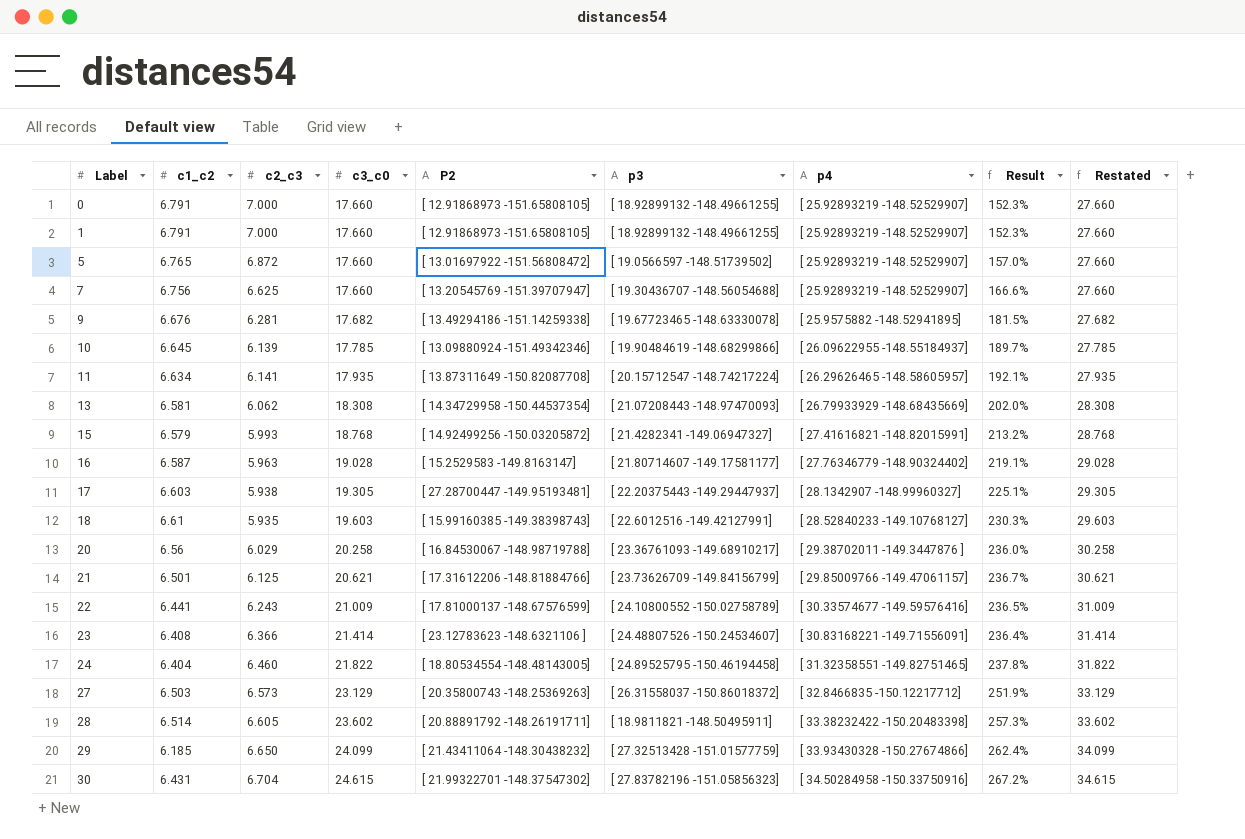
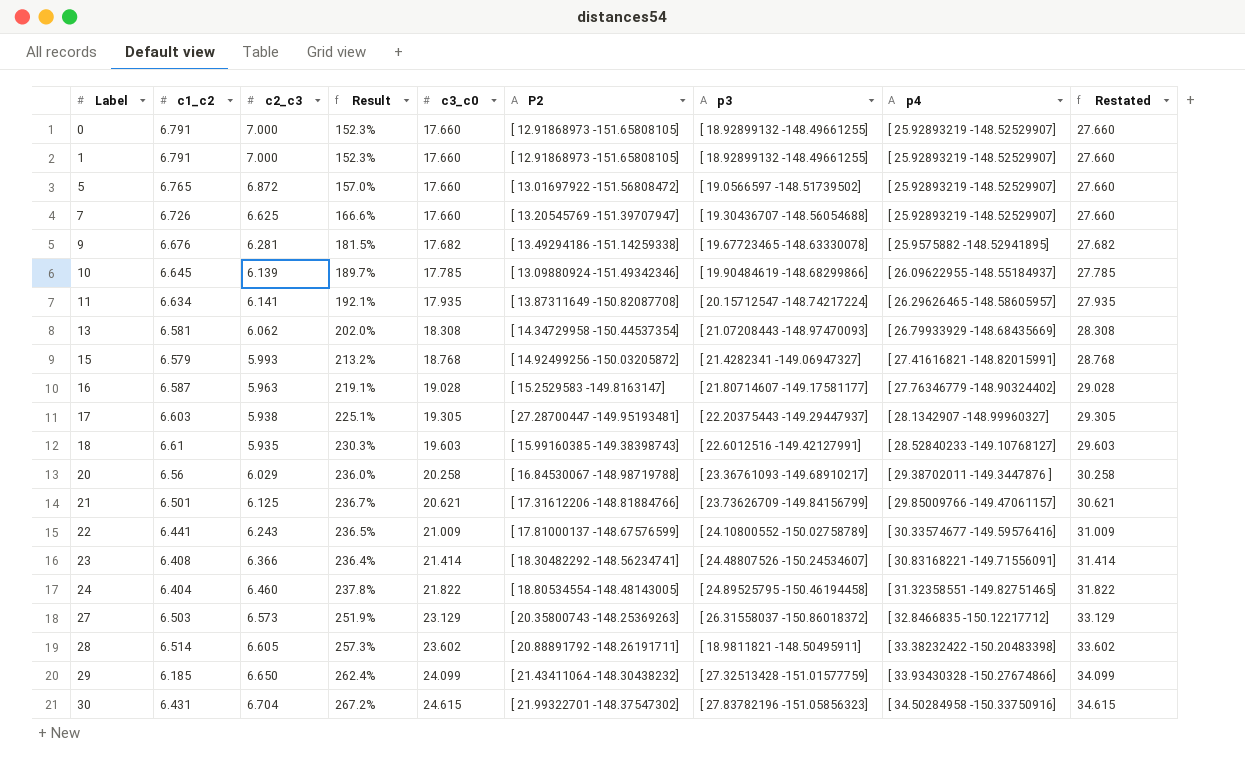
column Result | position: 8 -> 4
7 | c1_c2: 6.756 -> 6.726
23 | P2: [ 23.12783623 -148.6321106 ] -> [ 18.30482292 -148.56234741]

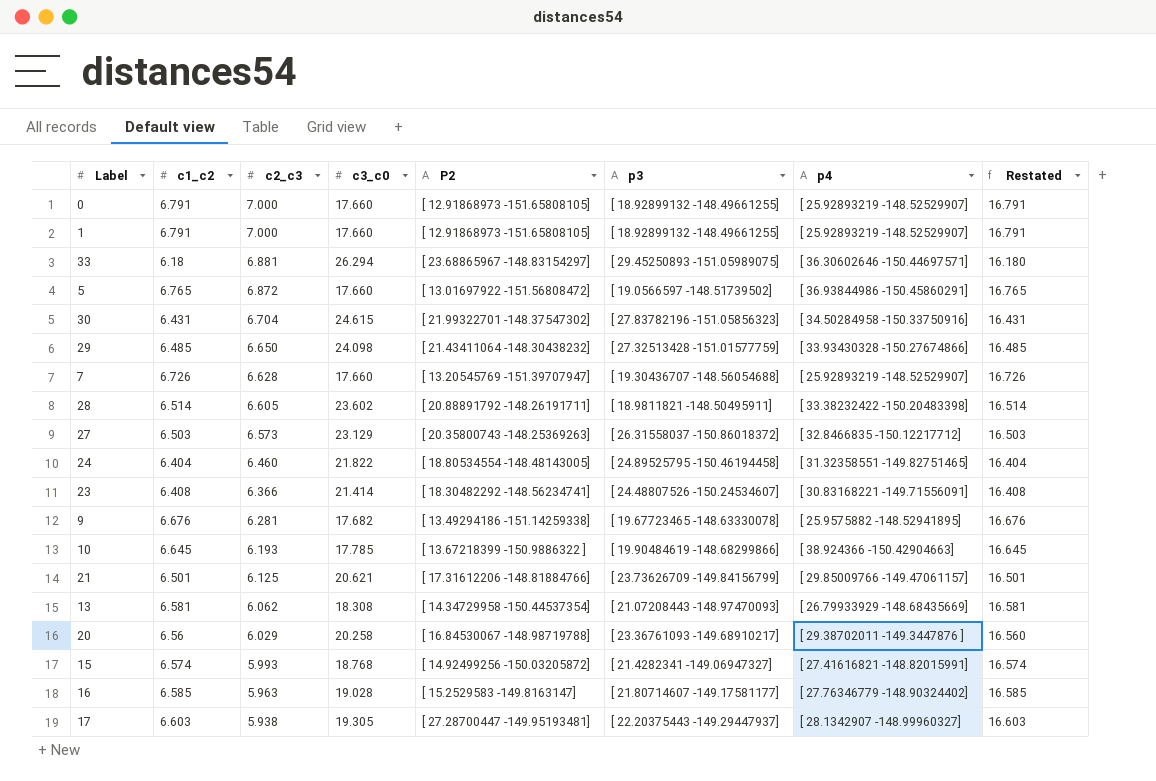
row order: Label ascending -> c2_c3 descending
column Result | formula: ([c3_c0] - [c2_c3]) / [c2_c3] -> none
column Restated | formula: [c3_c0] + 10 -> [c1_c2] + 10
row 11: 6.634 | 6.141 | 192.1% | 17.935 | [ 13.87311649 -150.82087708] | [ 20.15712547 -148.74217224] | [ 26.29626465 -148.58605957] | 27.935 -> none
row 18: 6.61 | 5.935 | 230.3% | 19.603 | [ 15.99160385 -149.38398743] | [ 22.6012516 -149.42127991] | [ 28.52840233 -149.10768127] | 29.603 -> none
row 22: 6.441 | 6.243 | 236.5% | 21.009 | [ 17.81000137 -148.67576599] | [ 24.10800552 -150.02758789] | [ 30.33574677 -149.59576416] | 31.009 -> none
row 33: none -> 6.18 | 6.881 | 26.294 | [ 23.68865967 -148.83154297] | [ 29.45250893 -151.05989075] | [ 36.30602646 -150.44697571] | 16.180
5 | p4: [ 25.92893219 -148.52529907] -> [ 36.93844986 -150.45860291]
29 | c1_c2: 6.185 -> 6.485
29 | c3_c0: 24.099 -> 24.098
7 | c2_c3: 6.625 -> 6.628
10 | c2_c3: 6.139 -> 6.193
10 | P2: [ 13.09880924 -151.49342346] -> [ 13.67218399 -150.9886322 ]
10 | p4: [ 26.09622955 -148.55184937] -> [ 38.924366 -150.42904663]
15 | c1_c2: 6.579 -> 6.574
16 | c1_c2: 6.587 -> 6.585

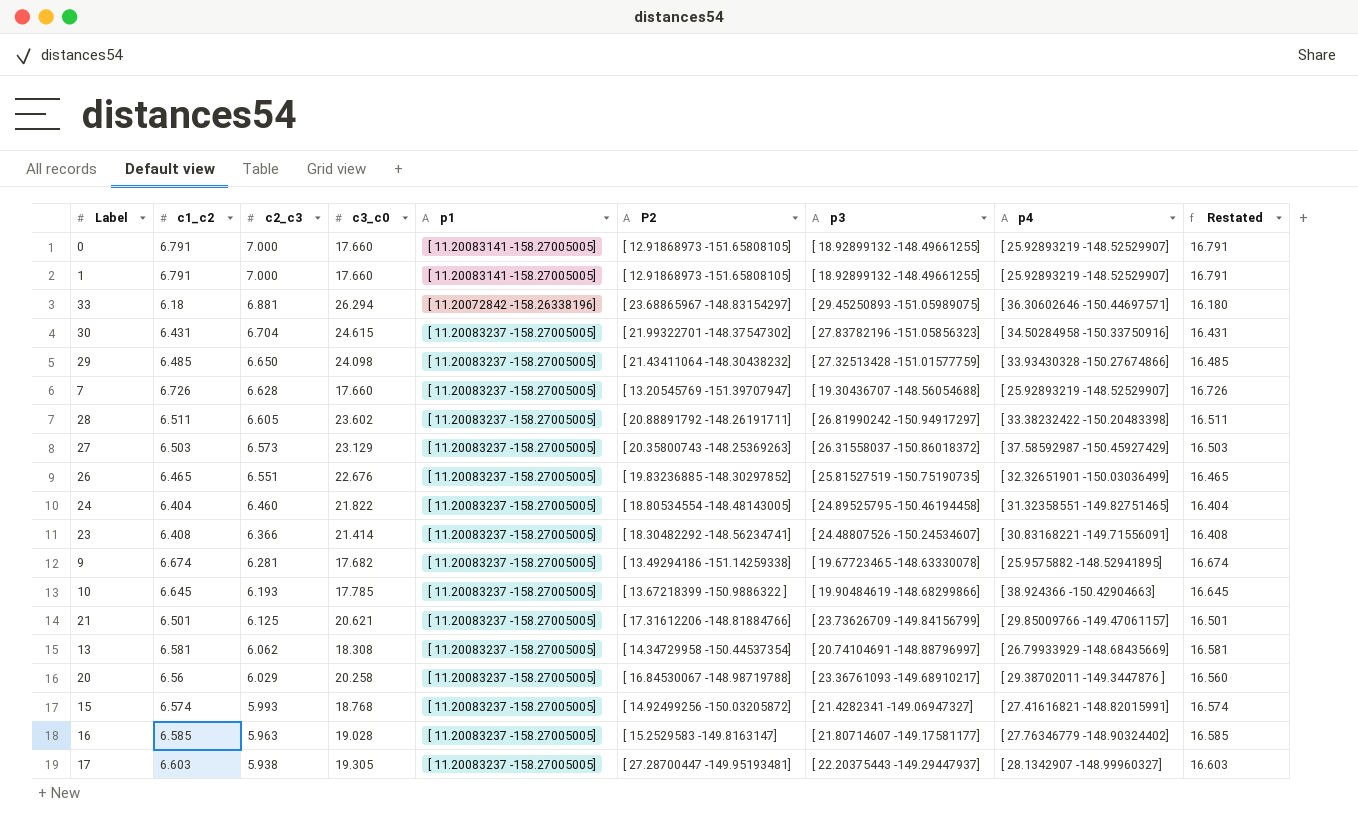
column p1 | position: none -> 5
row 5: 6.765 | 6.872 | 17.660 | [ 13.01697922 -151.56808472] | [ 19.0566597 -148.51739502] | [ 36.93844986 -150.45860291] | 16.765 -> none
28 | c1_c2: 6.514 -> 6.511
28 | p3: [ 18.9811821 -148.50495911] -> [ 26.81990242 -150.94917297]
28 | Restated: 16.514 -> 16.511
27 | p4: [ 32.8466835 -150.12217712] -> [ 37.58592987 -150.45927429]
row 26: none -> 6.465 | 6.551 | 22.676 | [ 11.20083237 -158.27005005] | [ 19.83236885 -148.30297852] | [ 25.81527519 -150.75190735] | [ 32.32651901 -150.03036499] | 16.465
9 | c1_c2: 6.676 -> 6.674
9 | Restated: 16.676 -> 16.674
13 | p3: [ 21.07208443 -148.97470093] -> [ 20.74104691 -148.88796997]

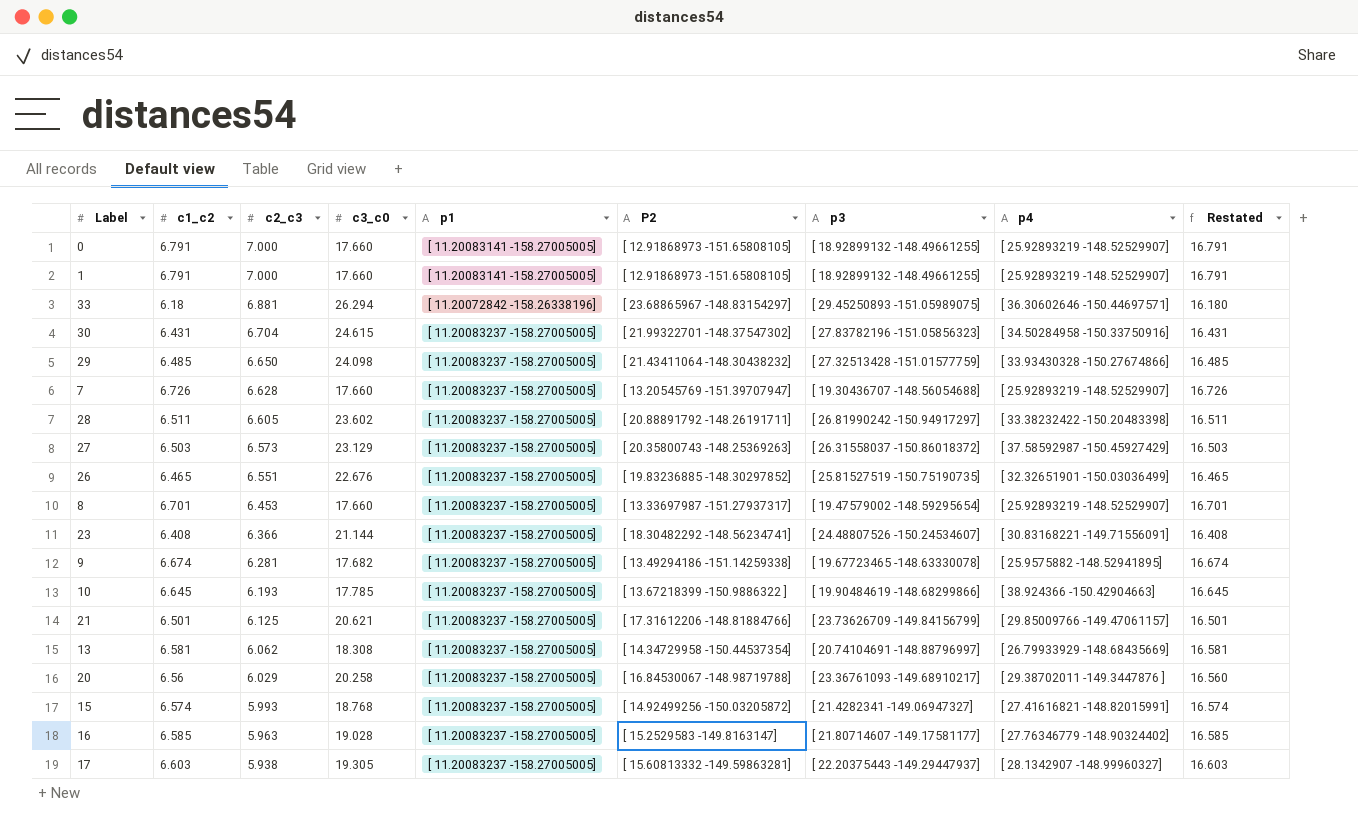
row 24: 6.404 | 6.460 | 21.822 | [ 11.20083237 -158.27005005] | [ 18.80534554 -148.48143005] | [ 24.89525795 -150.46194458] | [ 31.32358551 -149.82751465] | 16.404 -> none
row 8: none -> 6.701 | 6.453 | 17.660 | [ 11.20083237 -158.27005005] | [ 13.33697987 -151.27937317] | [ 19.47579002 -148.59295654] | [ 25.92893219 -148.52529907] | 16.701
23 | c3_c0: 21.414 -> 21.144
17 | P2: [ 27.28700447 -149.95193481] -> [ 15.60813332 -149.59863281]

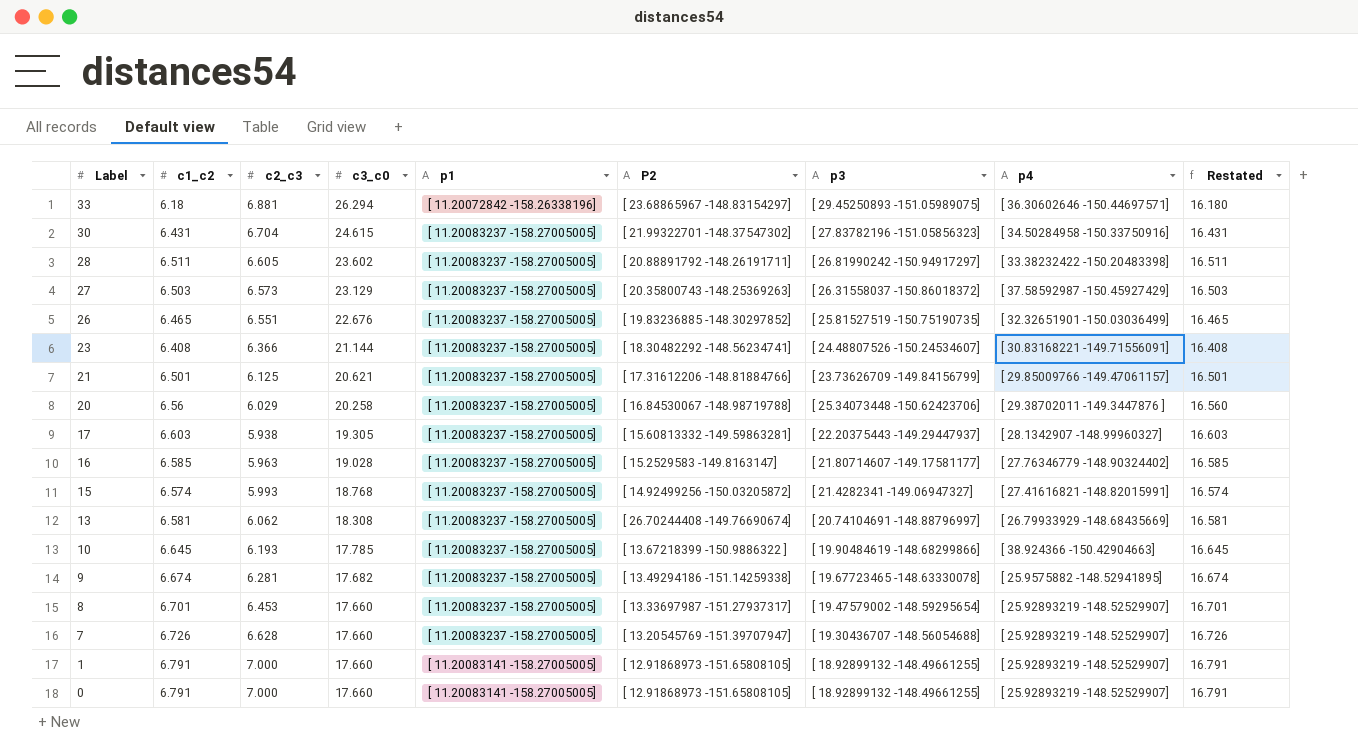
row order: c2_c3 descending -> Label descending
row 29: 6.485 | 6.650 | 24.098 | [ 11.20083237 -158.27005005] | [ 21.43411064 -148.30438232] | [ 27.32513428 -151.01577759] | [ 33.93430328 -150.27674866] | 16.485 -> none
20 | p3: [ 23.36761093 -149.68910217] -> [ 25.34073448 -150.62423706]
13 | P2: [ 14.34729958 -150.44537354] -> [ 26.70244408 -149.76690674]

